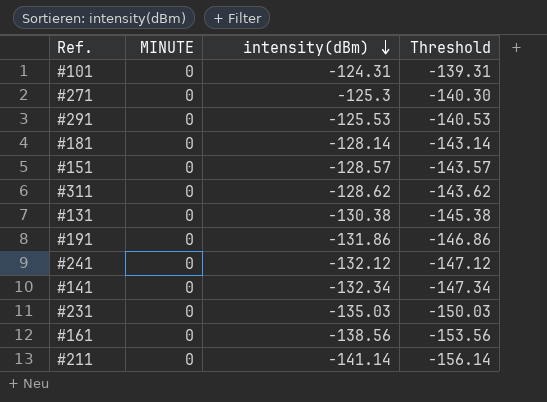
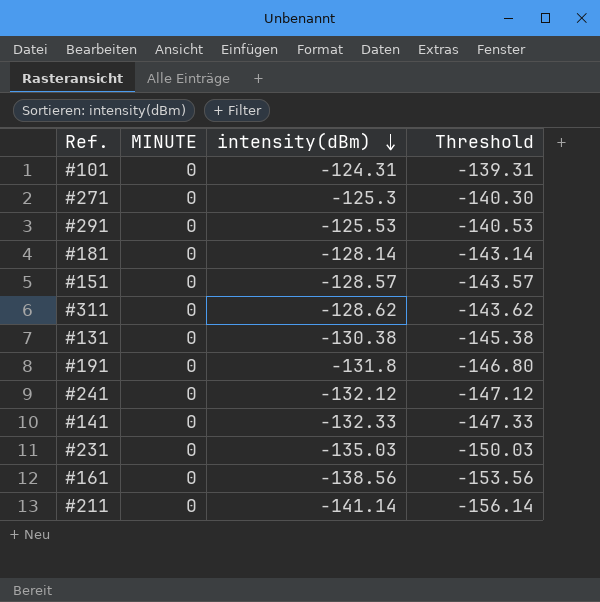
#191 | intensity(dBm): -131.86 -> -131.8
#191 | Threshold: -146.86 -> -146.80
#141 | intensity(dBm): -132.34 -> -132.33
#141 | Threshold: -147.34 -> -147.33

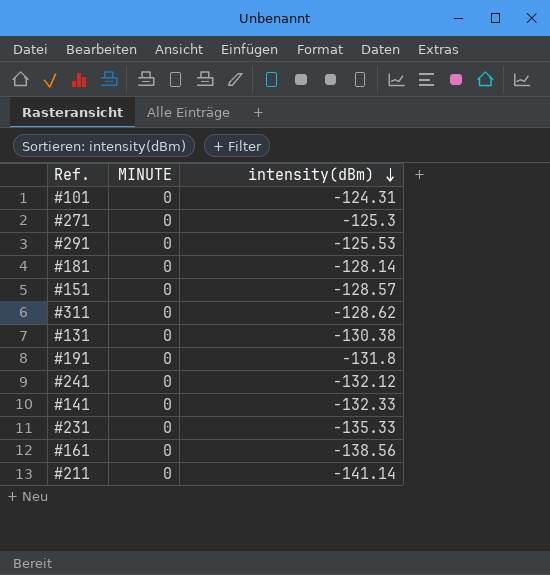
column Threshold | formula: [intensity(dBm)] - 15 -> none
#231 | intensity(dBm): -135.03 -> -135.33

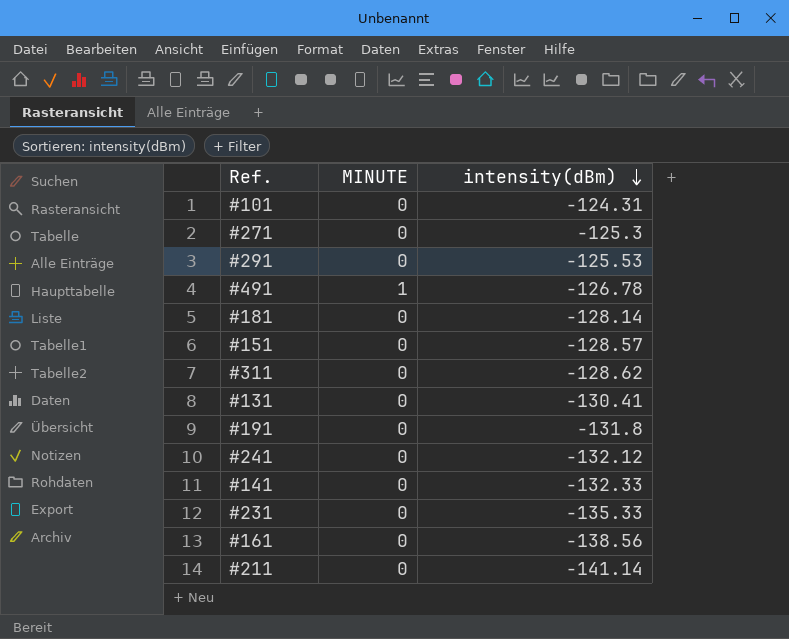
row #491: none -> 1 | -126.78
#131 | intensity(dBm): -130.38 -> -130.41

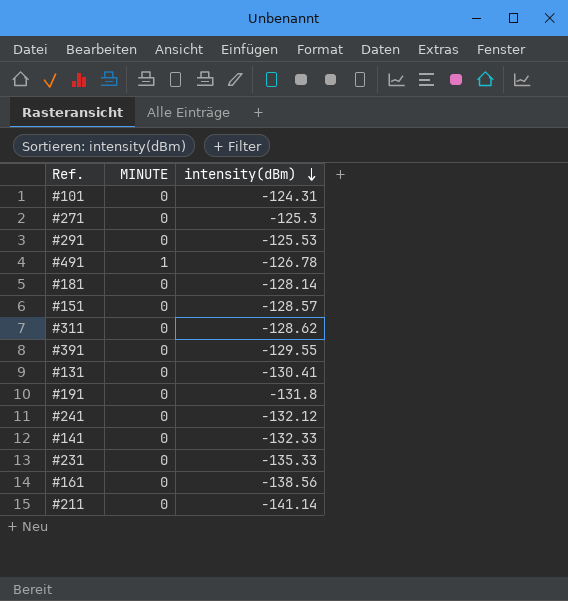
row #391: none -> 0 | -129.55

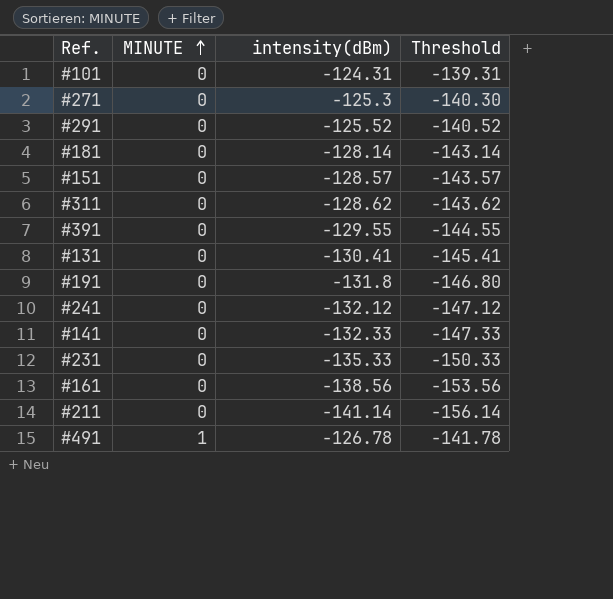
row order: intensity(dBm) descending -> MINUTE ascending
column Threshold | formula: none -> [intensity(dBm)] - 15
#291 | intensity(dBm): -125.53 -> -125.52

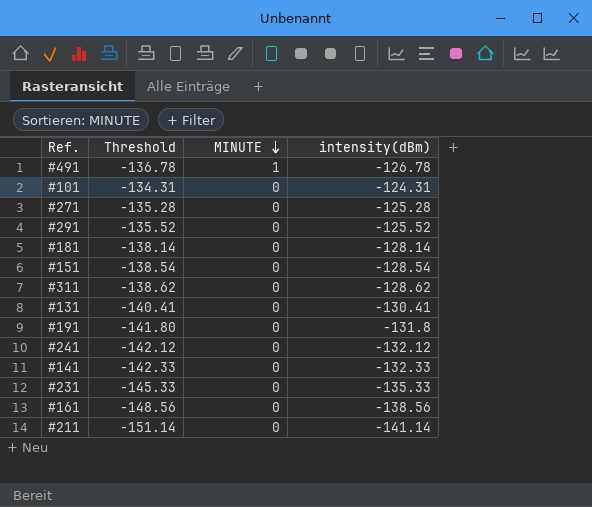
row order: MINUTE ascending -> MINUTE descending
column Threshold | formula: [intensity(dBm)] - 15 -> [intensity(dBm)] - 10
column Threshold | position: 4 -> 2
row #391: 0 | -129.55 | -144.55 -> none
#271 | intensity(dBm): -125.3 -> -125.28
#151 | intensity(dBm): -128.57 -> -128.54

